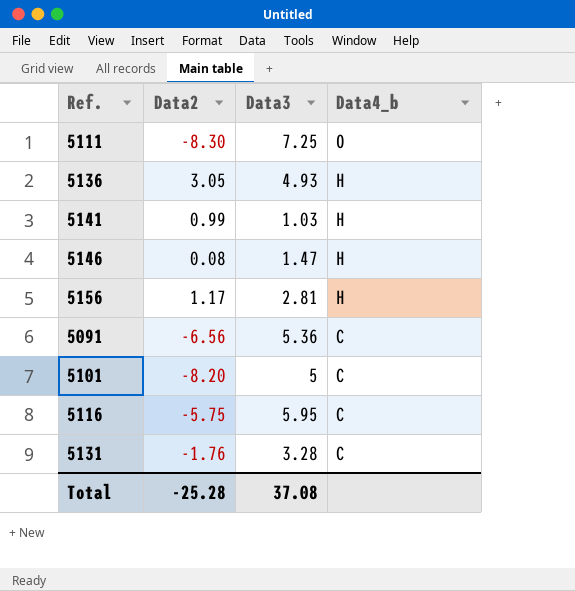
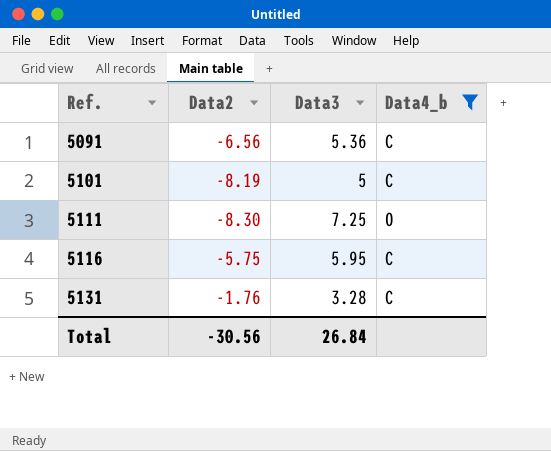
filter: none -> Data4_b != H
row order: Data4_b descending -> Ref. ascending
5101 | Data2: -8.20 -> -8.19
Total | Data2: -25.28 -> -30.56
Total | Data3: 37.08 -> 26.84

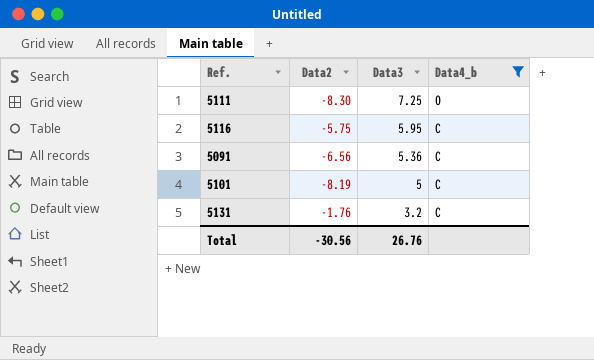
row order: Ref. ascending -> Data3 descending
5131 | Data3: 3.28 -> 3.2
Total | Data3: 26.84 -> 26.76

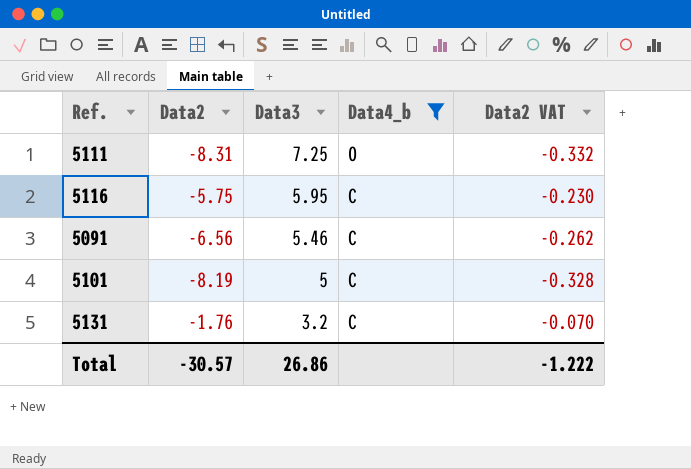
column Data2 VAT | formula: none -> [Data2] * 0.04
5111 | Data2: -8.30 -> -8.31
5091 | Data3: 5.36 -> 5.46
Total | Data2: -30.56 -> -30.57
Total | Data3: 26.76 -> 26.86

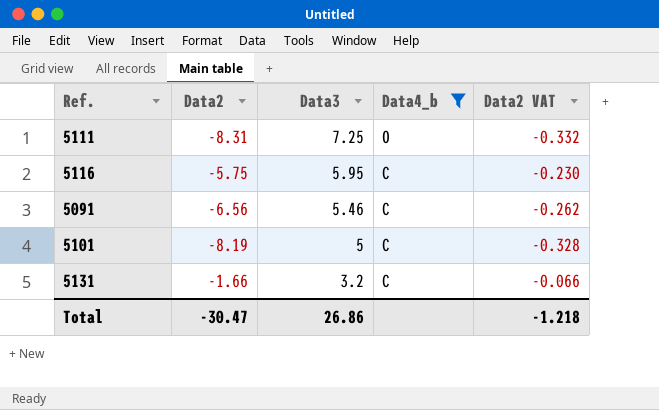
5131 | Data2: -1.76 -> -1.66
5131 | Data2 VAT: -0.070 -> -0.066
Total | Data2: -30.57 -> -30.47
Total | Data2 VAT: -1.222 -> -1.218

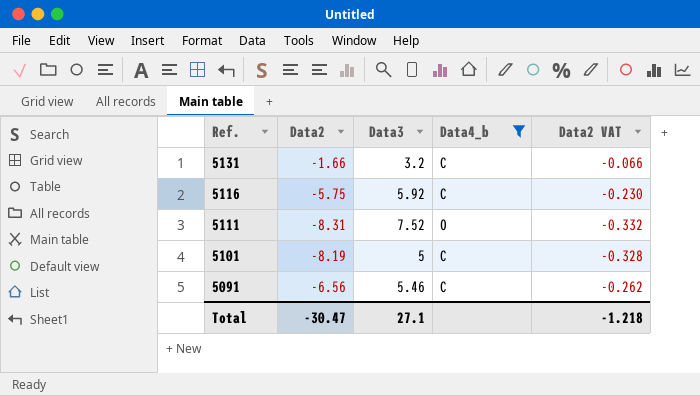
row order: Data3 descending -> Ref. descending
5116 | Data3: 5.95 -> 5.92
5111 | Data3: 7.25 -> 7.52
Total | Data3: 26.86 -> 27.1

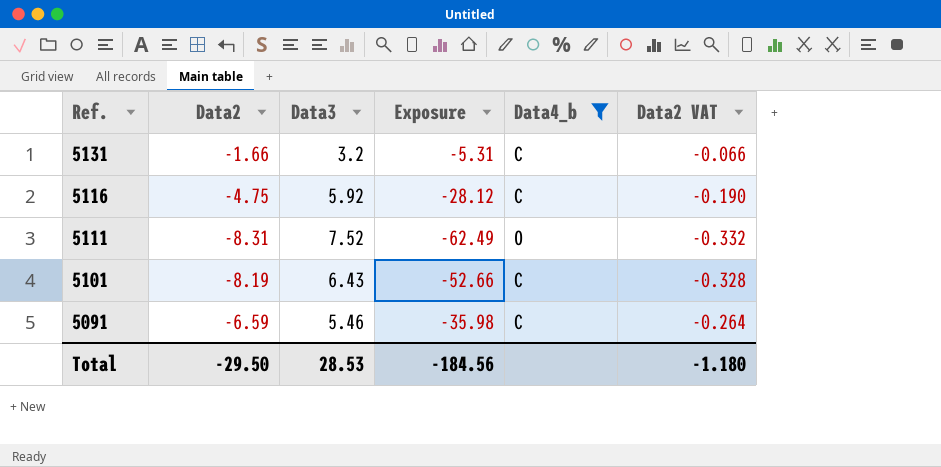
column Exposure | formula: none -> [Data2] * [Data3]
5116 | Data2: -5.75 -> -4.75
5116 | Data2 VAT: -0.230 -> -0.190
5101 | Data3: 5 -> 6.43
5091 | Data2: -6.56 -> -6.59
5091 | Data2 VAT: -0.262 -> -0.264
Total | Data2: -30.47 -> -29.50
Total | Data3: 27.1 -> 28.53
Total | Data2 VAT: -1.218 -> -1.180

